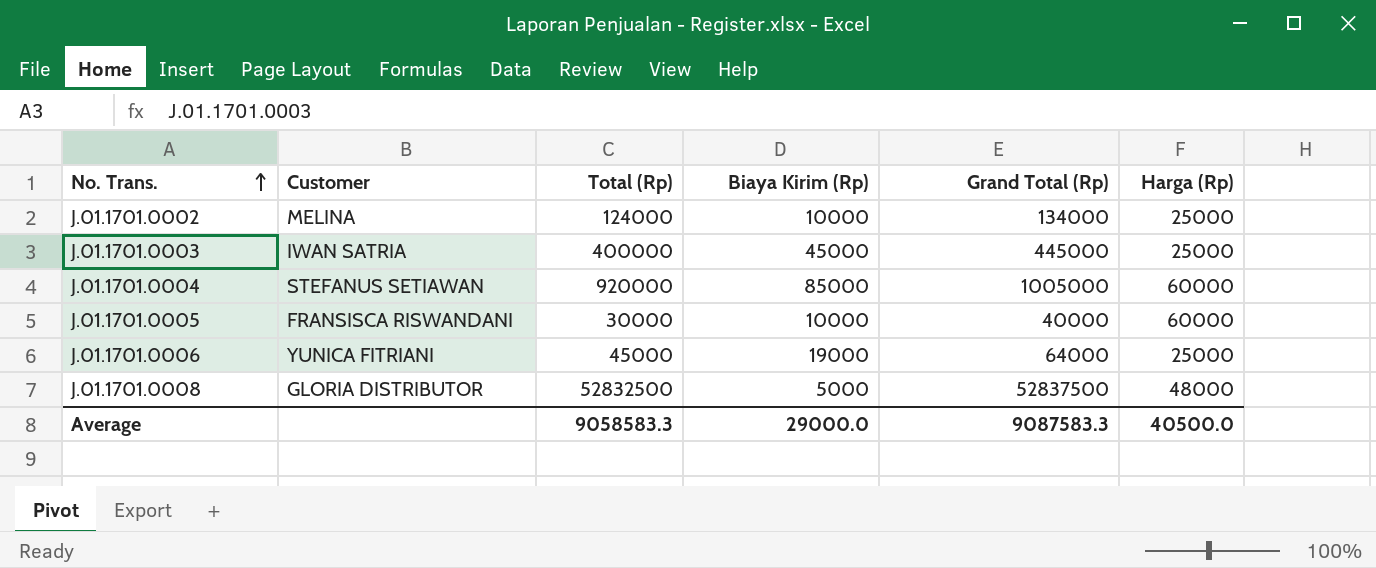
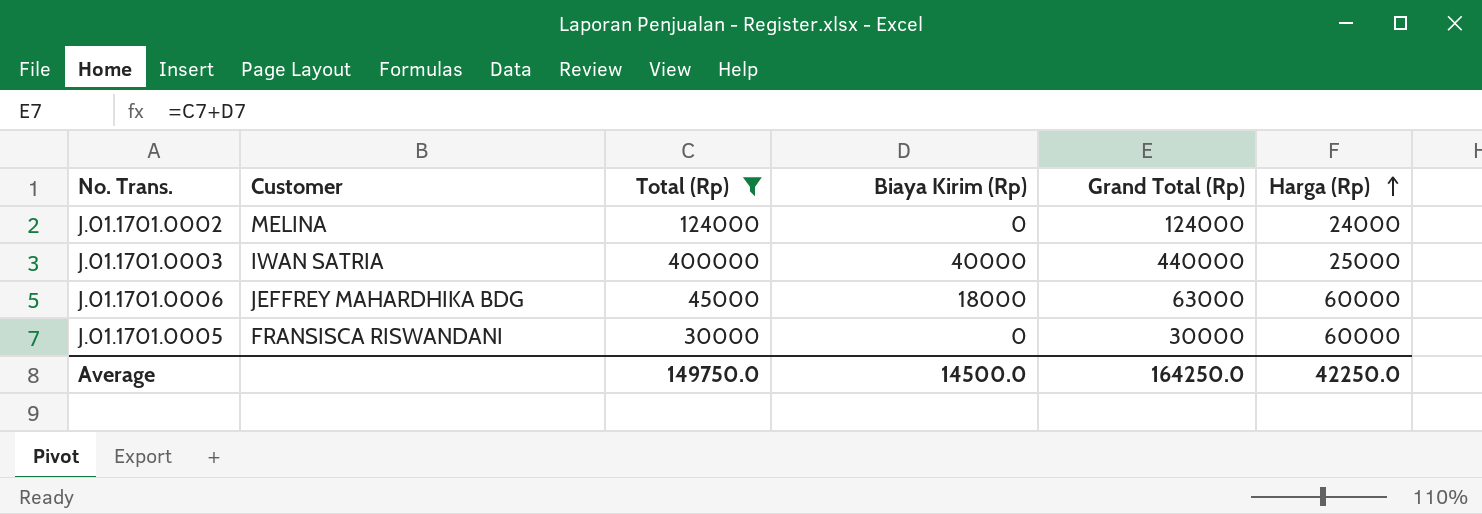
filter: none -> Total (Rp) <= 400000
row order: No. Trans. ascending -> Harga (Rp) ascending
J.01.1701.0002 | Biaya Kirim (Rp): 10000 -> 0
J.01.1701.0002 | Grand Total (Rp): 134000 -> 124000
J.01.1701.0002 | Harga (Rp): 25000 -> 24000
J.01.1701.0003 | Biaya Kirim (Rp): 45000 -> 40000
J.01.1701.0003 | Grand Total (Rp): 445000 -> 440000
J.01.1701.0006 | Customer: YUNICA FITRIANI -> JEFFREY MAHARDHIKA BDG
J.01.1701.0006 | Biaya Kirim (Rp): 19000 -> 18000
J.01.1701.0006 | Grand Total (Rp): 64000 -> 63000
J.01.1701.0006 | Harga (Rp): 25000 -> 60000
J.01.1701.0005 | Biaya Kirim (Rp): 10000 -> 0
J.01.1701.0005 | Grand Total (Rp): 40000 -> 30000
Average | Total (Rp): 9058583.3 -> 149750.0
Average | Biaya Kirim (Rp): 29000.0 -> 14500.0
Average | Grand Total (Rp): 9087583.3 -> 164250.0
Average | Harga (Rp): 40500.0 -> 42250.0

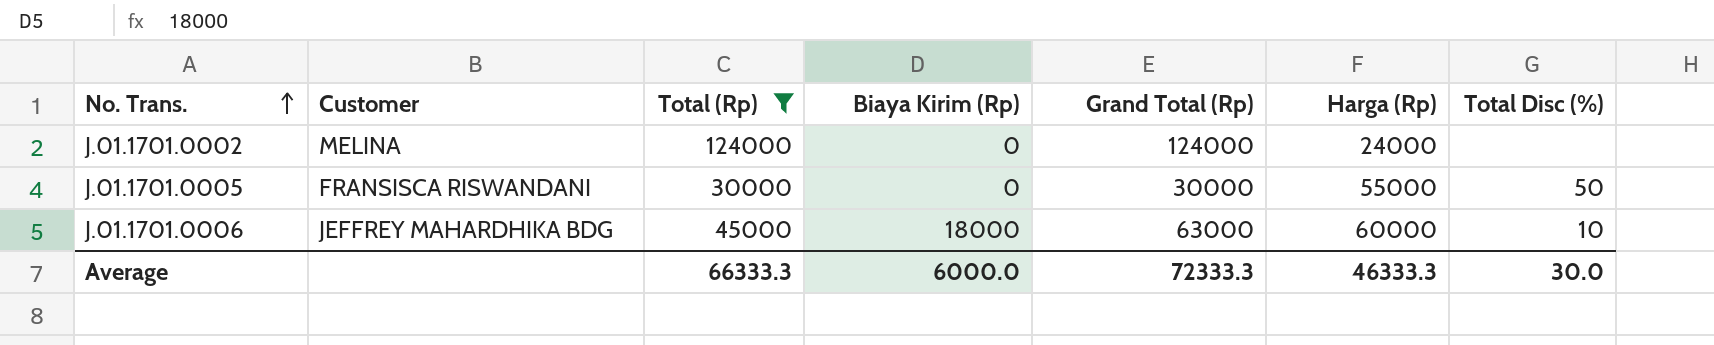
row order: Harga (Rp) ascending -> No. Trans. ascending
column Total Disc (%) | position: none -> 7
row J.01.1701.0003: IWAN SATRIA | 400000 | 40000 | 440000 | 25000 -> none
J.01.1701.0005 | Harga (Rp): 60000 -> 55000
Average | Total (Rp): 149750.0 -> 66333.3
Average | Biaya Kirim (Rp): 14500.0 -> 6000.0
Average | Grand Total (Rp): 164250.0 -> 72333.3
Average | Harga (Rp): 42250.0 -> 46333.3

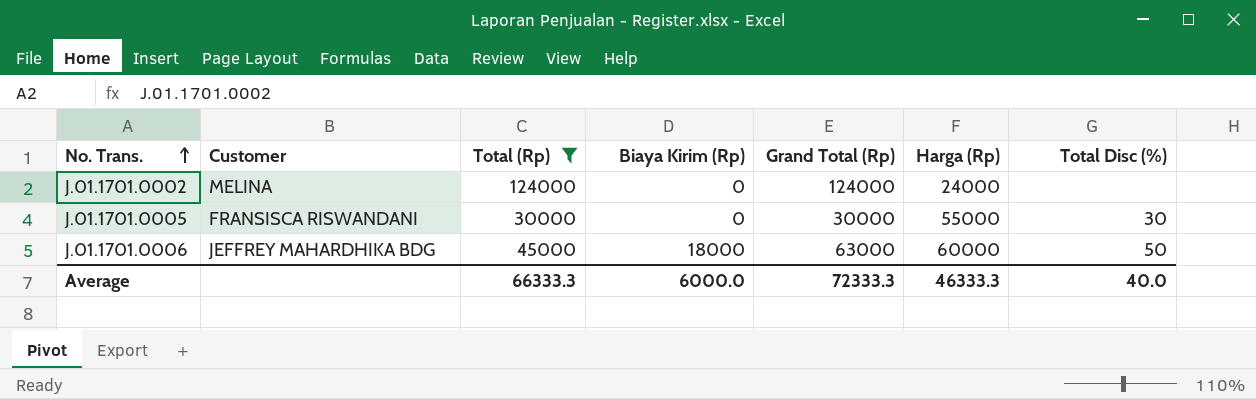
J.01.1701.0005 | Total Disc (%): 50 -> 30
J.01.1701.0006 | Total Disc (%): 10 -> 50
Average | Total Disc (%): 30.0 -> 40.0

